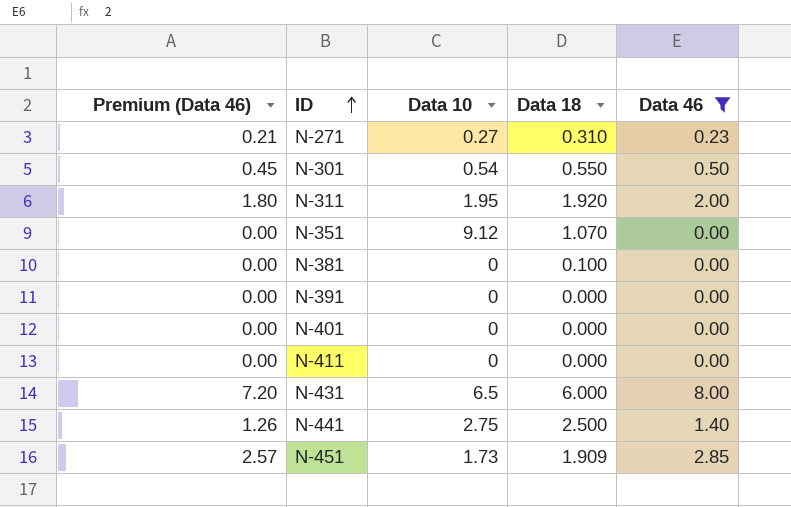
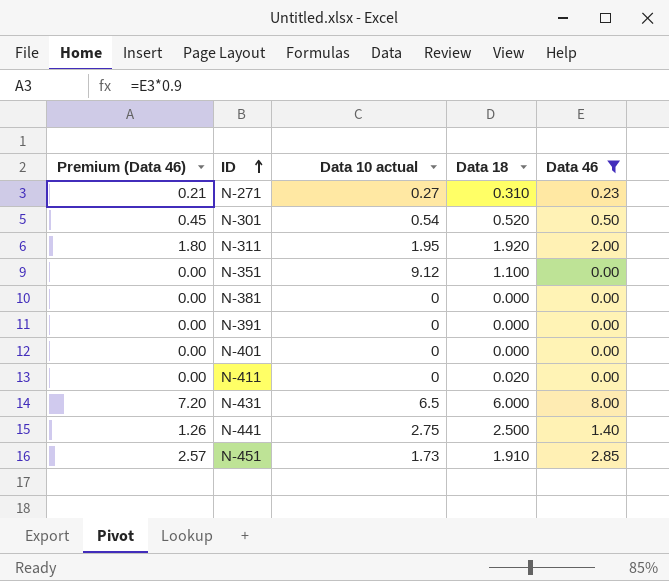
column name: Data 10 -> Data 10 actual
N-301 | Data 18: 0.550 -> 0.520
N-351 | Data 18: 1.070 -> 1.100
N-381 | Data 18: 0.100 -> 0.000
N-411 | Data 18: 0.000 -> 0.020
N-451 | Data 18: 1.909 -> 1.910

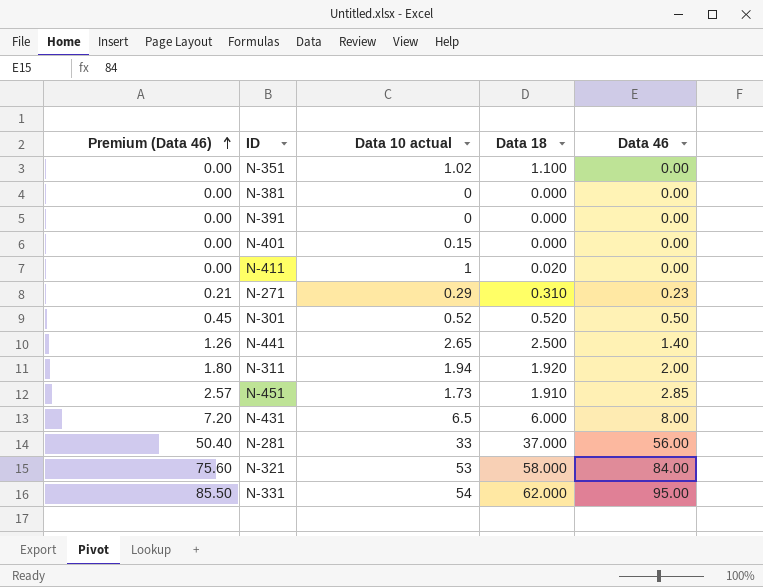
filter: Data 46 <= 8.00 -> none
row order: ID ascending -> Premium (Data 46) ascending
N-351 | Data 10 actual: 9.12 -> 1.02
N-401 | Data 10 actual: 0 -> 0.15
N-411 | Data 10 actual: 0 -> 1
N-271 | Data 10 actual: 0.27 -> 0.29
N-301 | Data 10 actual: 0.54 -> 0.52
N-441 | Data 10 actual: 2.75 -> 2.65
N-311 | Data 10 actual: 1.95 -> 1.94

